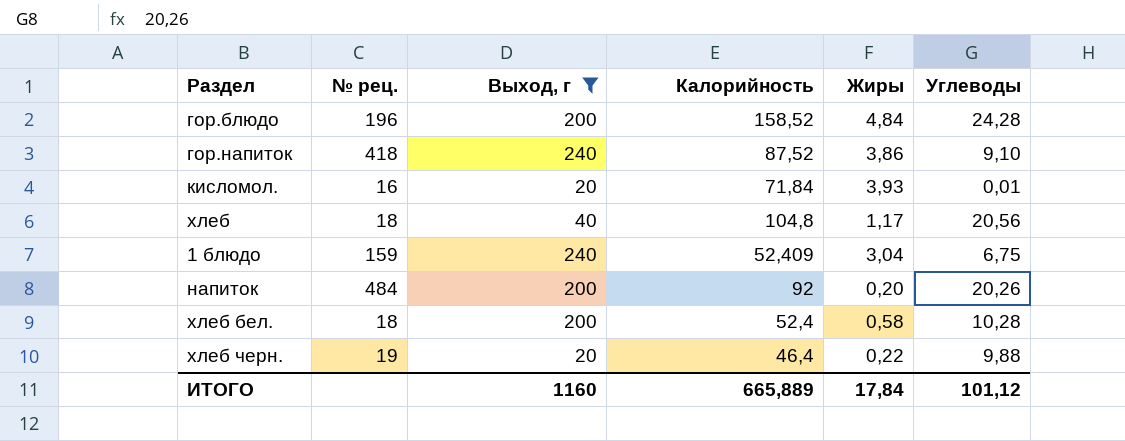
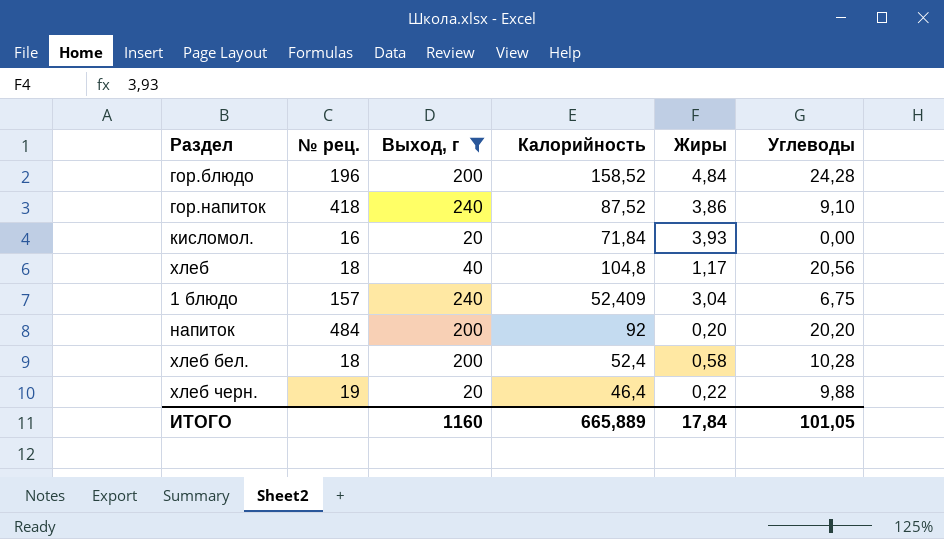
кисломол. | Углеводы: 0,01 -> 0,00
1 блюдо | № рец.: 159 -> 157
напиток | Углеводы: 20,26 -> 20,20
ИТОГО | Углеводы: 101,12 -> 101,05

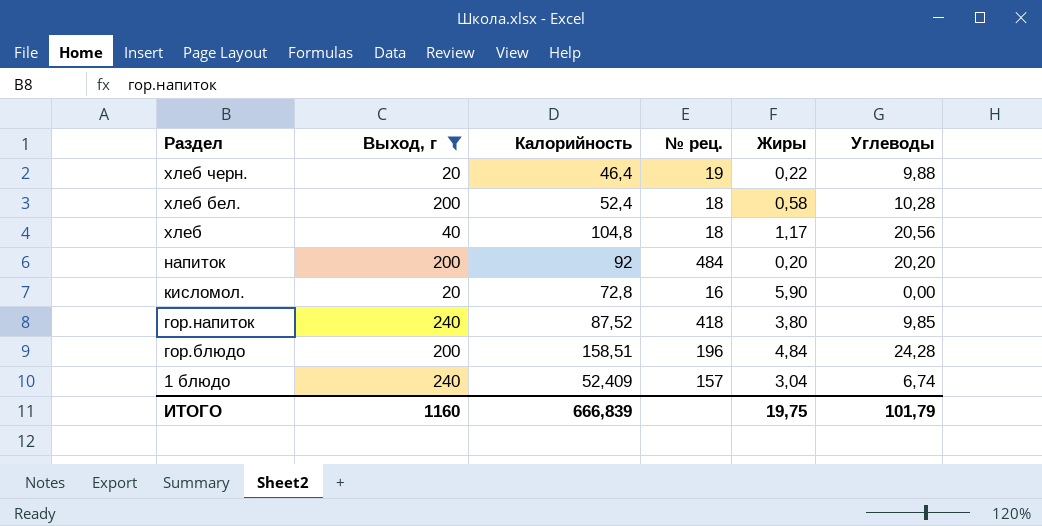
row order: none -> Раздел descending
column № рец. | position: 2 -> 4
кисломол. | Калорийность: 71,84 -> 72,8
кисломол. | Жиры: 3,93 -> 5,90
гор.напиток | Жиры: 3,86 -> 3,80
гор.напиток | Углеводы: 9,10 -> 9,85
гор.блюдо | Калорийность: 158,52 -> 158,51
1 блюдо | Углеводы: 6,75 -> 6,74
ИТОГО | Калорийность: 665,889 -> 666,839
ИТОГО | Жиры: 17,84 -> 19,75
ИТОГО | Углеводы: 101,05 -> 101,79

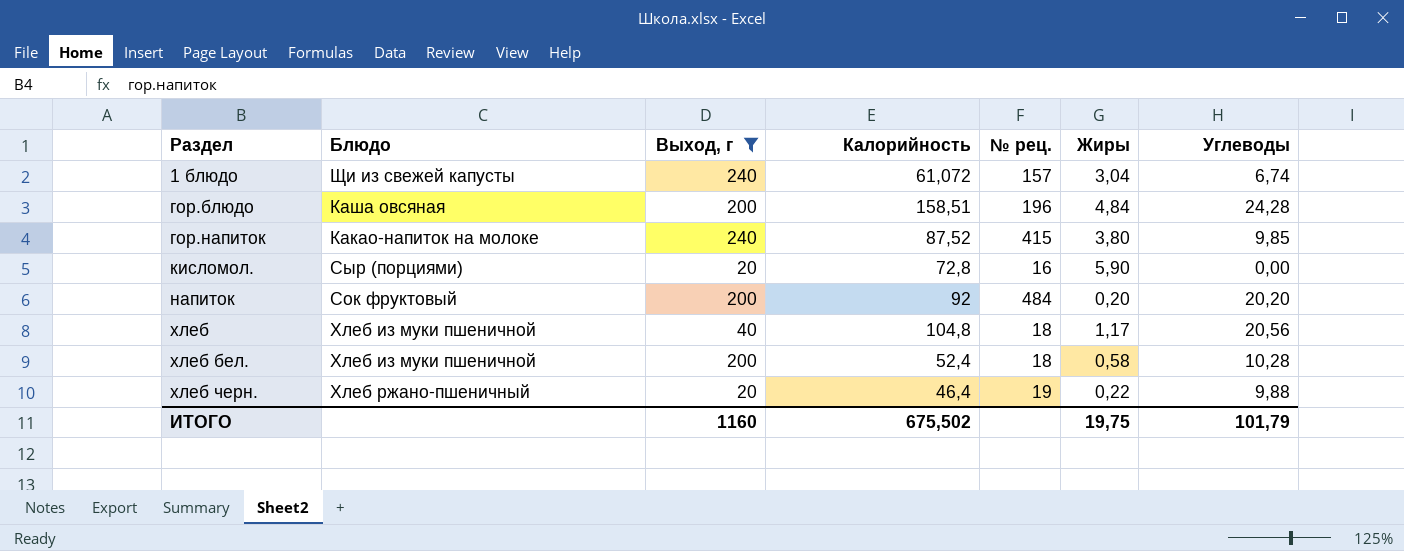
row order: Раздел descending -> Раздел ascending
column Блюдо | position: none -> 2
1 блюдо | Калорийность: 52,409 -> 61,072
гор.напиток | № рец.: 418 -> 415
ИТОГО | Калорийность: 666,839 -> 675,502

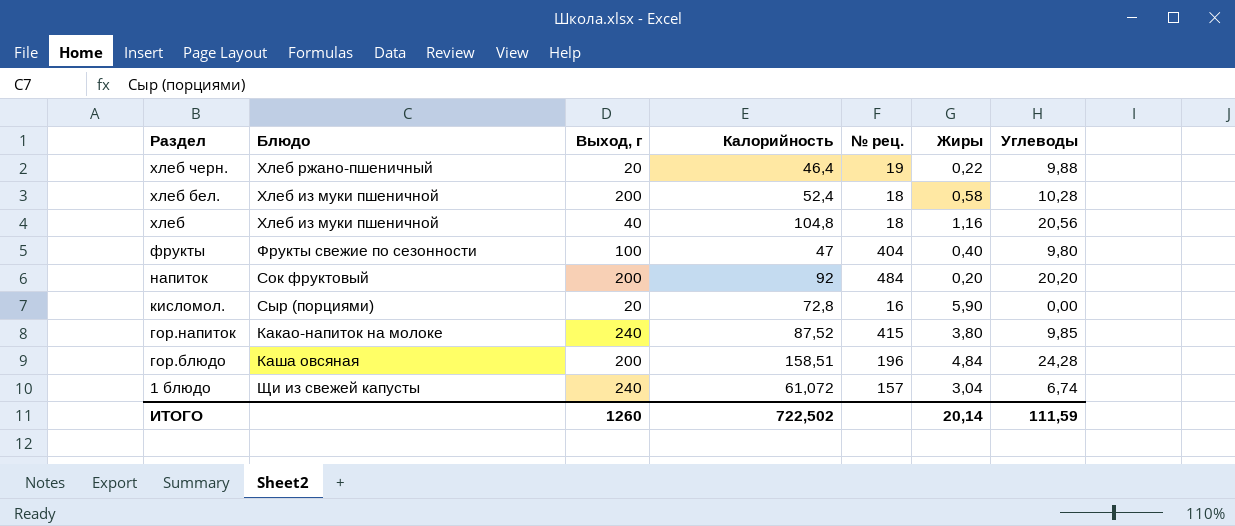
filter: Выход, г != 100 -> none
row order: Раздел ascending -> Раздел descending
хлеб | Жиры: 1,17 -> 1,16
ИТОГО | Выход, г: 1160 -> 1260
ИТОГО | Калорийность: 675,502 -> 722,502
ИТОГО | Жиры: 19,75 -> 20,14
ИТОГО | Углеводы: 101,79 -> 111,59

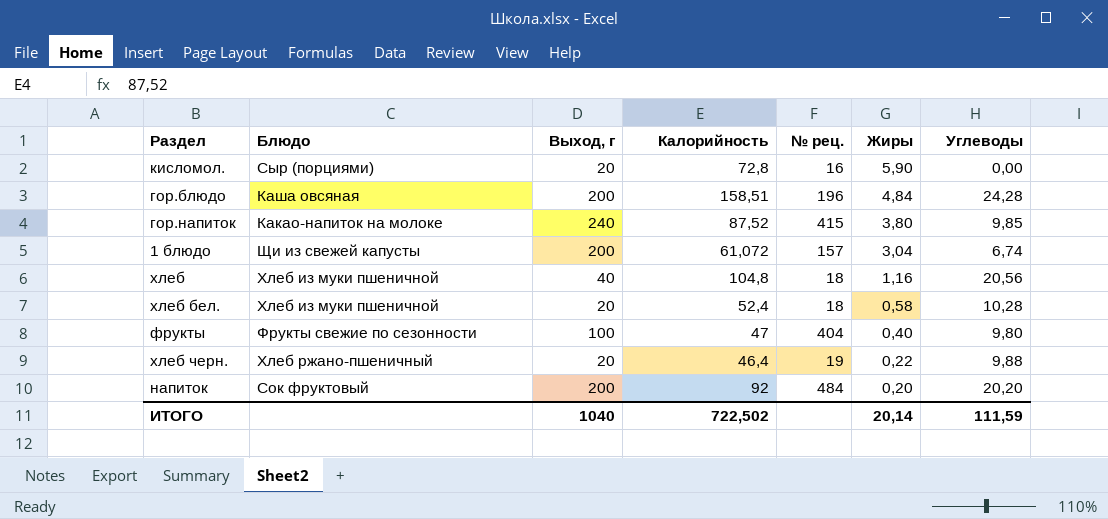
row order: Раздел descending -> Жиры descending
1 блюдо | Выход, г: 240 -> 200
хлеб бел. | Выход, г: 200 -> 20
ИТОГО | Выход, г: 1260 -> 1040

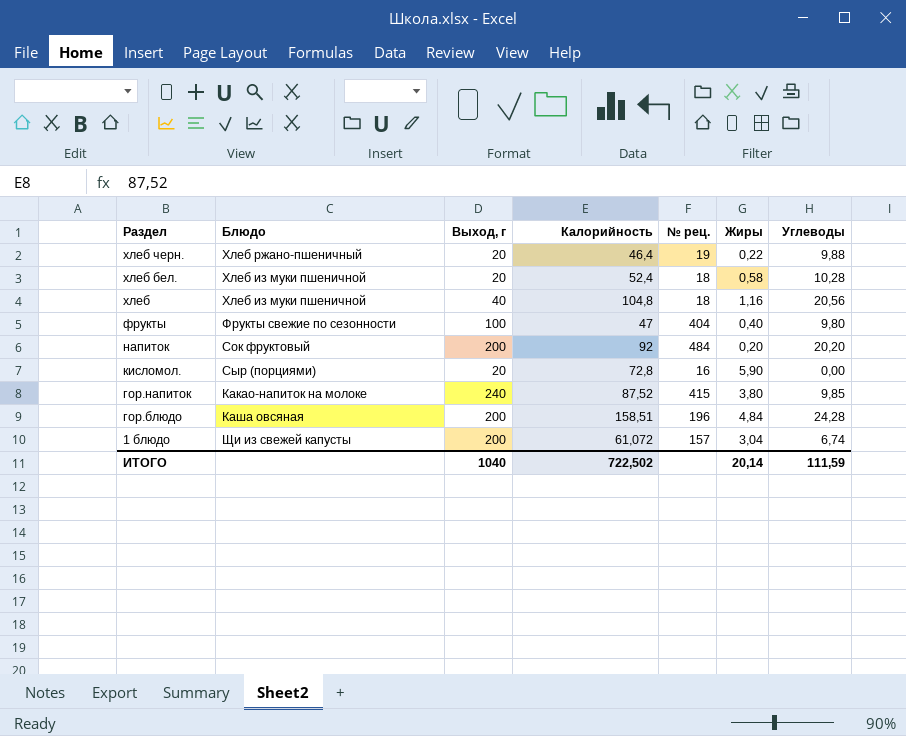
row order: Жиры descending -> Раздел descending

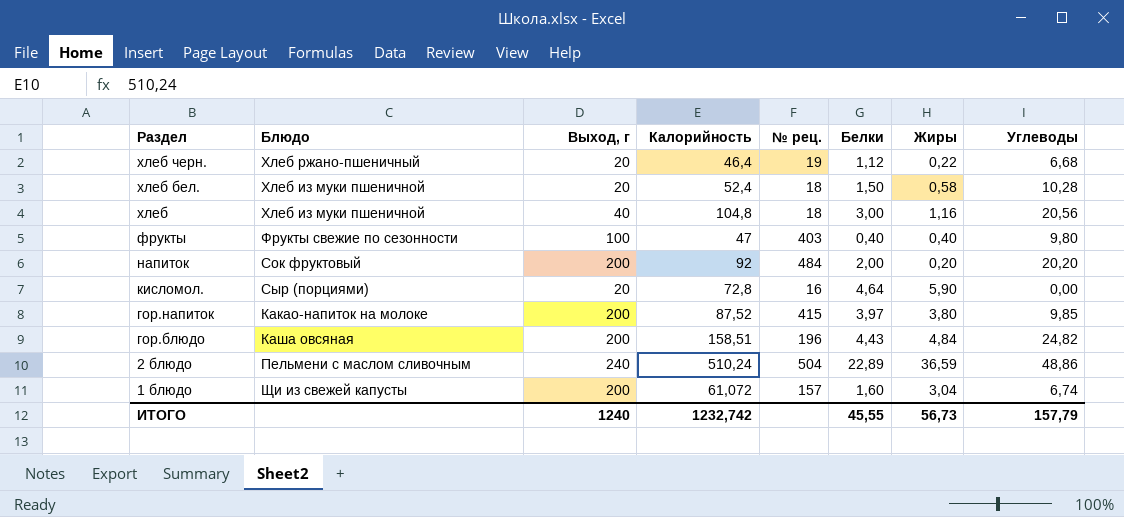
column Белки | position: none -> 6
хлеб черн. | Углеводы: 9,88 -> 6,68
фрукты | № рец.: 404 -> 403
гор.напиток | Выход, г: 240 -> 200
гор.блюдо | Углеводы: 24,28 -> 24,82
row 2 блюдо: none -> Пельмени с маслом сливочным | 240 | 510,24 | 504 | 22,89 | 36,59 | 48,86
ИТОГО | Выход, г: 1040 -> 1240
ИТОГО | Калорийность: 722,502 -> 1232,742
ИТОГО | Жиры: 20,14 -> 56,73
ИТОГО | Углеводы: 111,59 -> 157,79

